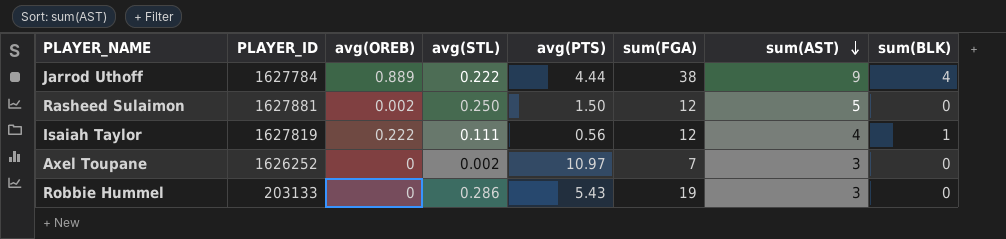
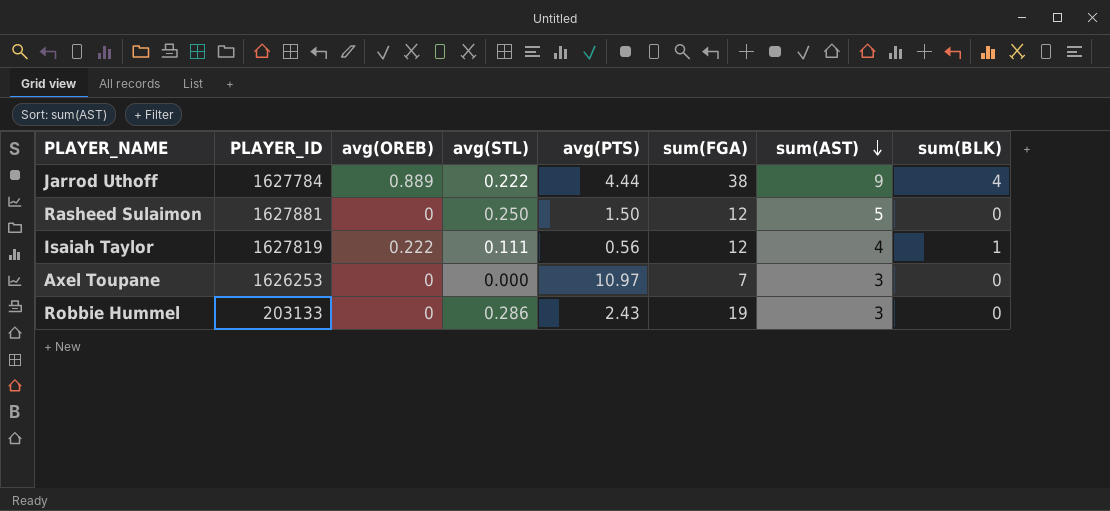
Rasheed Sulaimon | avg(OREB): 0.002 -> 0
Axel Toupane | PLAYER_ID: 1626252 -> 1626253
Axel Toupane | avg(STL): 0.002 -> 0.000
Robbie Hummel | avg(PTS): 5.43 -> 2.43

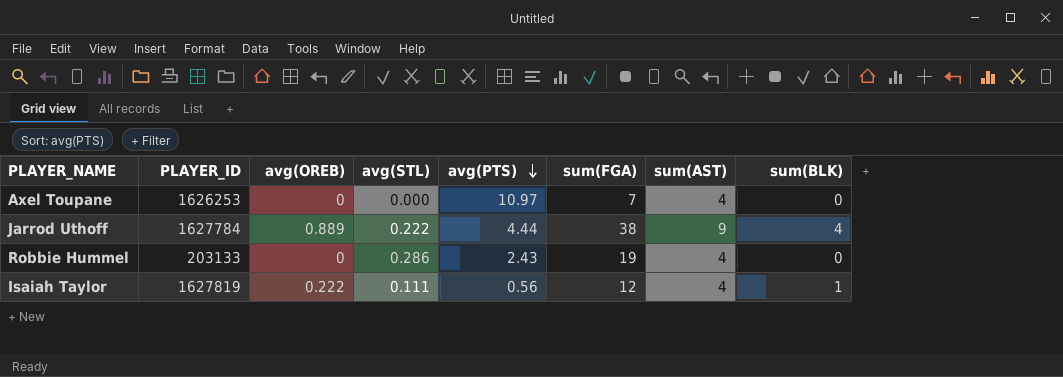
row order: sum(AST) descending -> avg(PTS) descending
row Rasheed Sulaimon: 1627881 | 0 | 0.250 | 1.50 | 12 | 5 | 0 -> none
Axel Toupane | sum(AST): 3 -> 4
Robbie Hummel | sum(AST): 3 -> 4

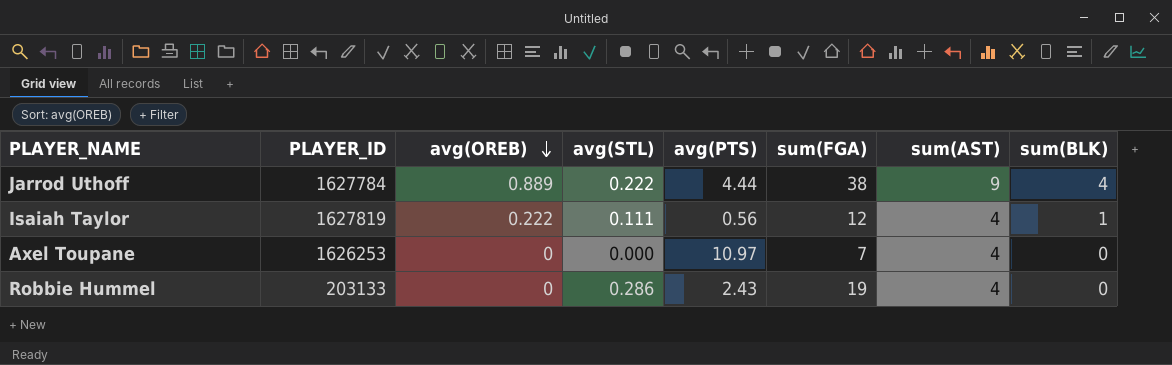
row order: avg(PTS) descending -> avg(OREB) descending

